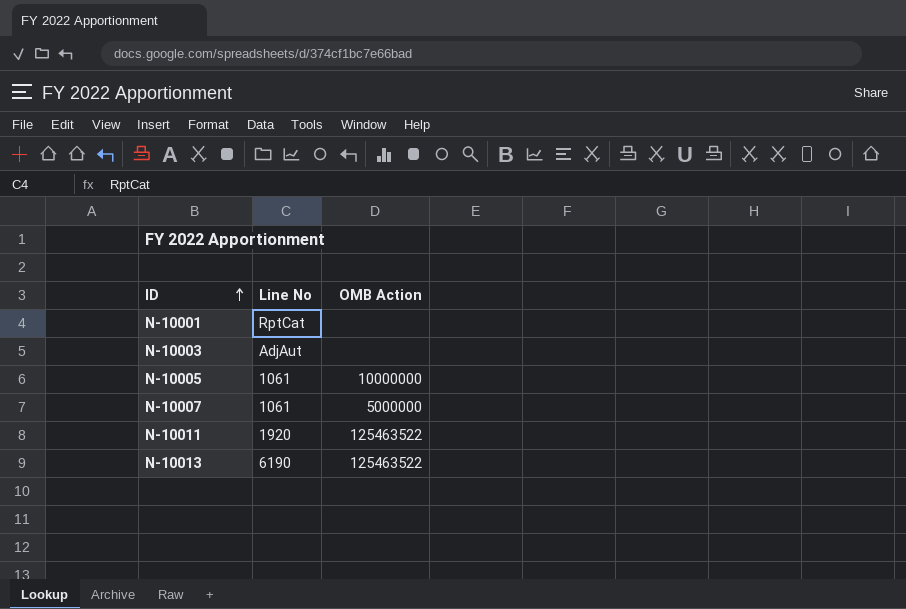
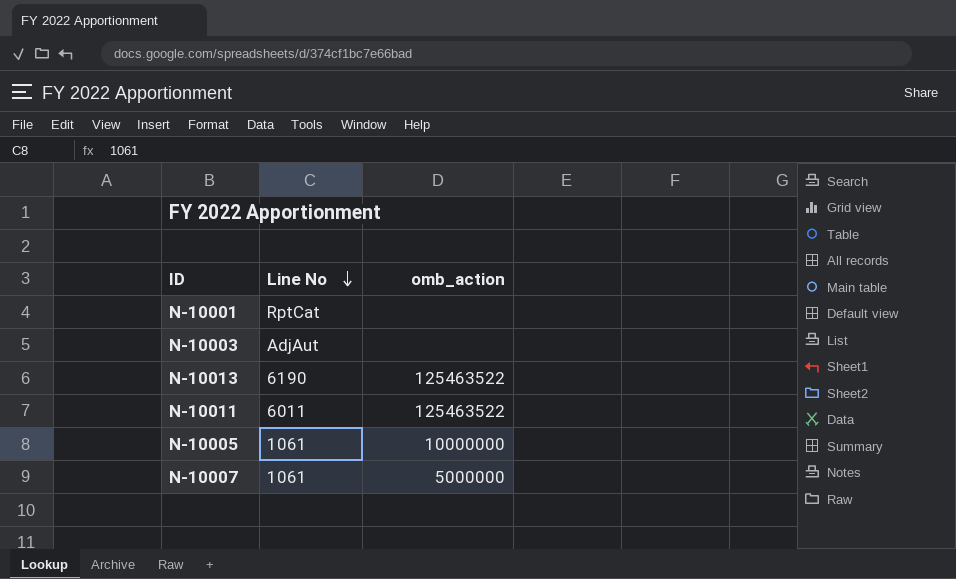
row order: ID ascending -> Line No descending
column name: OMB Action -> omb_action
N-10011 | Line No: 1920 -> 6011

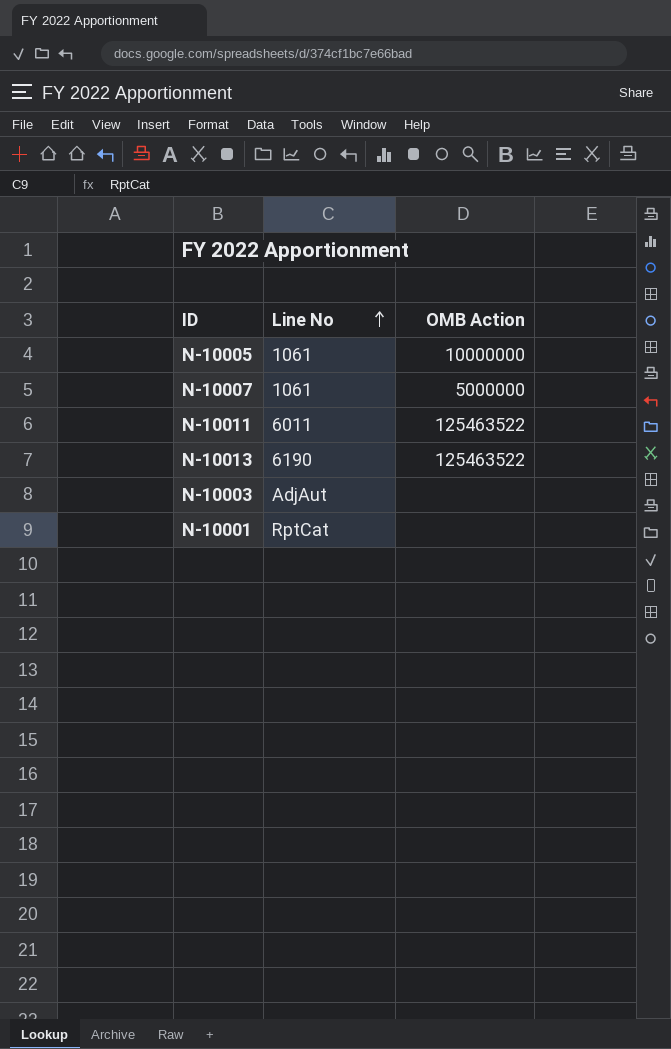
row order: Line No descending -> Line No ascending
column name: omb_action -> OMB Action

